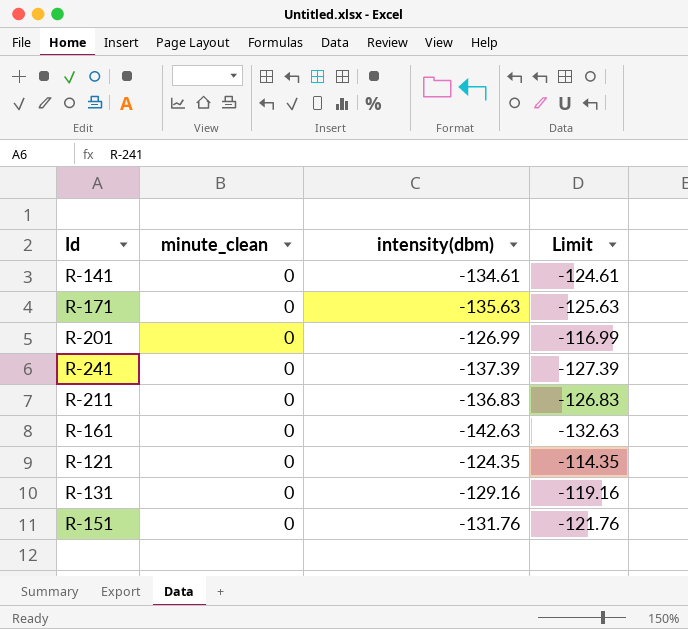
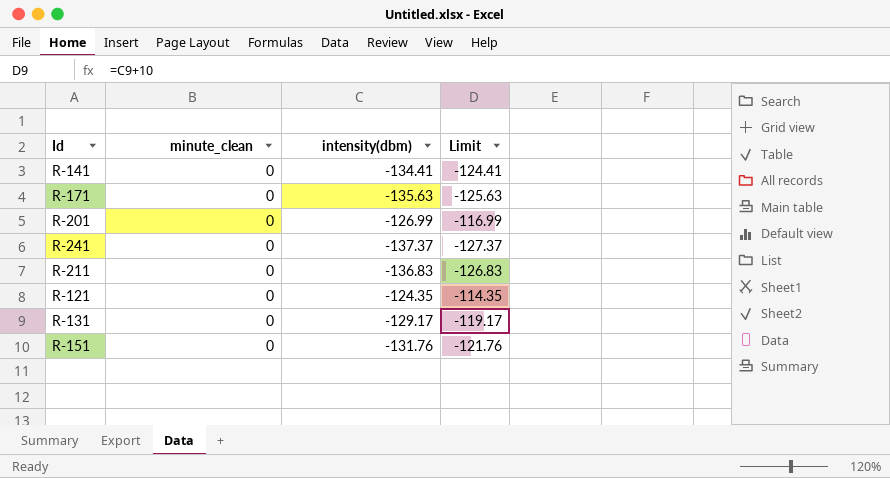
row R-161: 0 | -142.63 | -132.63 -> none
R-141 | intensity(dbm): -134.61 -> -134.41
R-141 | Limit: -124.61 -> -124.41
R-241 | intensity(dbm): -137.39 -> -137.37
R-241 | Limit: -127.39 -> -127.37
R-131 | intensity(dbm): -129.16 -> -129.17
R-131 | Limit: -119.16 -> -119.17

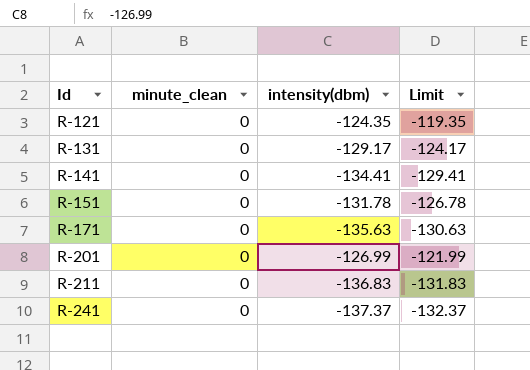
row order: none -> Id ascending
column Limit | formula: [intensity(dbm)] + 10 -> [intensity(dbm)] + 5
R-151 | intensity(dbm): -131.76 -> -131.78

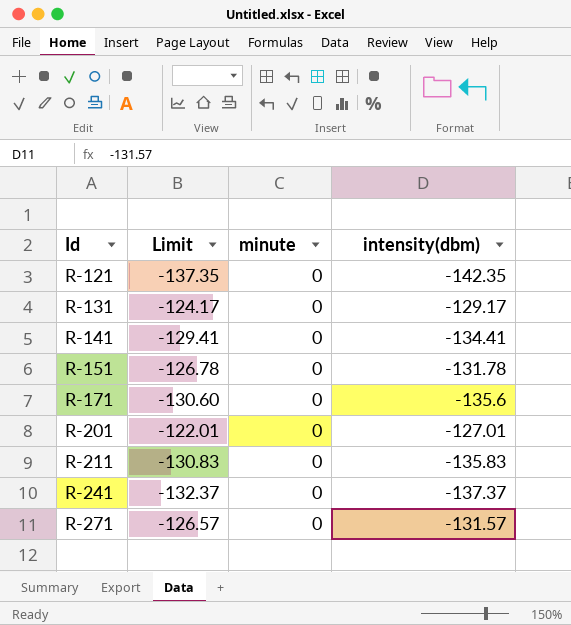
column Limit | position: 4 -> 2
column name: minute_clean -> minute
R-121 | Limit: -119.35 -> -137.35
R-121 | intensity(dbm): -124.35 -> -142.35
R-171 | Limit: -130.63 -> -130.60
R-171 | intensity(dbm): -135.63 -> -135.6
R-201 | Limit: -121.99 -> -122.01
R-201 | intensity(dbm): -126.99 -> -127.01
R-211 | Limit: -131.83 -> -130.83
R-211 | intensity(dbm): -136.83 -> -135.83
row R-271: none -> -126.57 | 0 | -131.57

